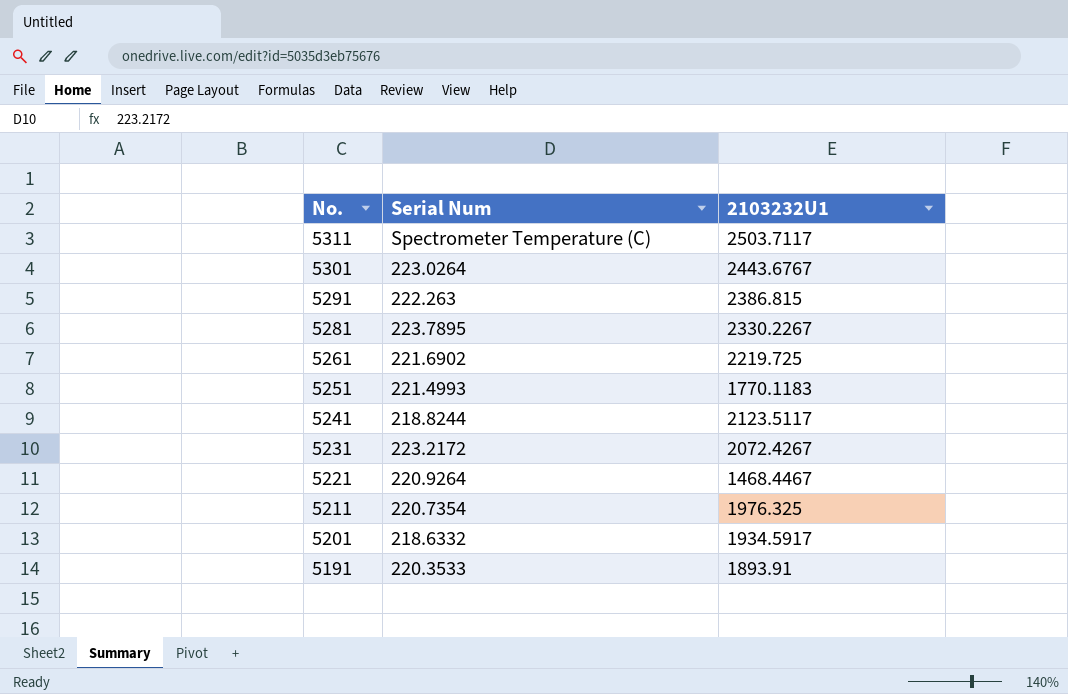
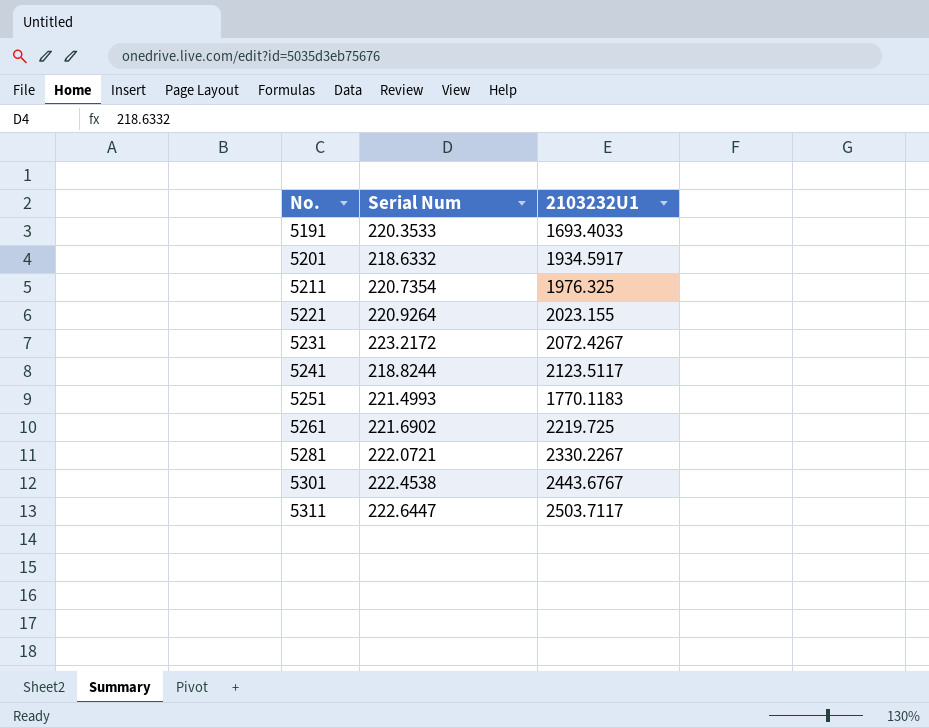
row order: No. descending -> No. ascending
row 5291: 222.263 | 2386.815 -> none
5191 | 2103232U1: 1893.91 -> 1693.4033
5221 | 2103232U1: 1468.4467 -> 2023.155
5281 | Serial Num: 223.7895 -> 222.0721
5301 | Serial Num: 223.0264 -> 222.4538
5311 | Serial Num: Spectrometer Temperature (C) -> 222.6447

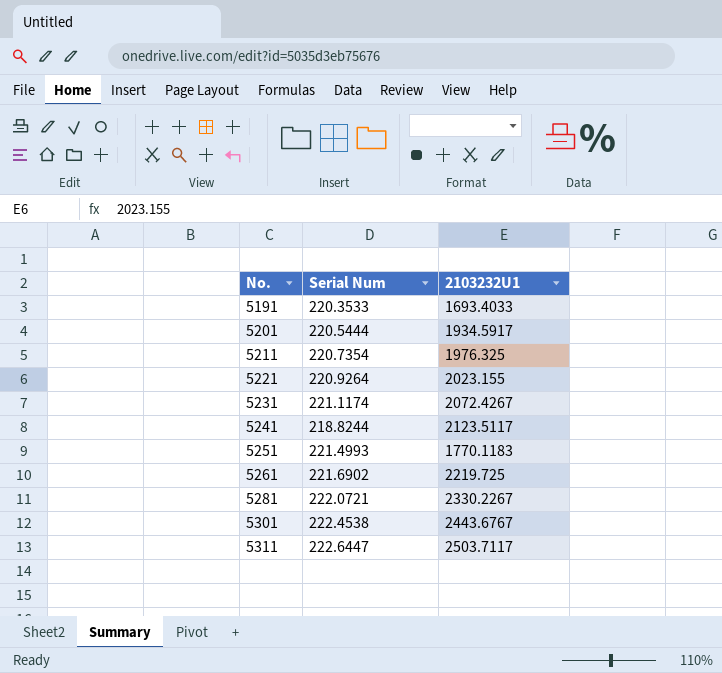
5201 | Serial Num: 218.6332 -> 220.5444
5231 | Serial Num: 223.2172 -> 221.1174

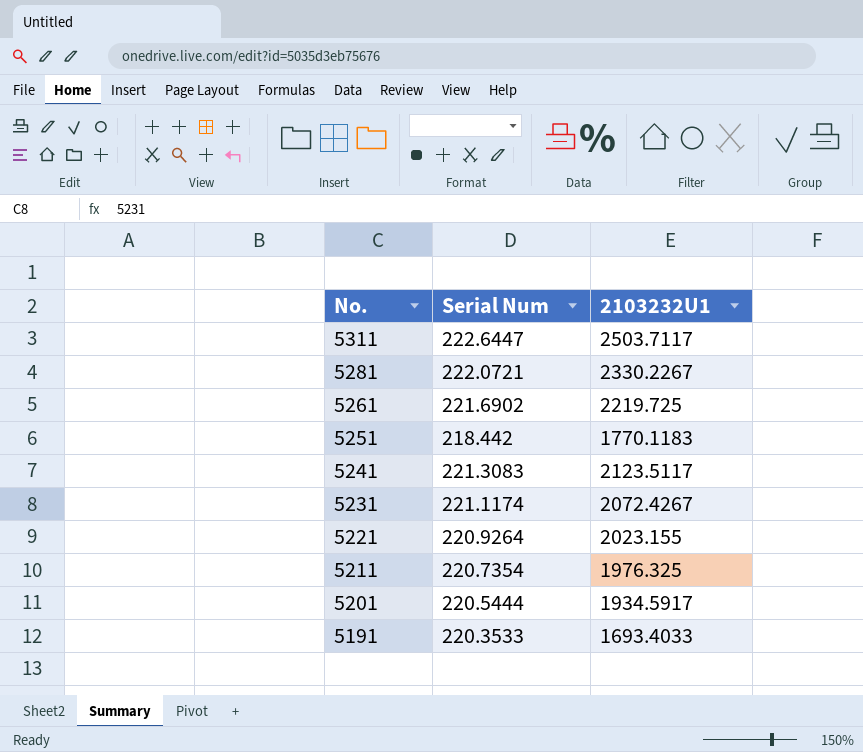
row order: No. ascending -> No. descending
row 5301: 222.4538 | 2443.6767 -> none
5251 | Serial Num: 221.4993 -> 218.442
5241 | Serial Num: 218.8244 -> 221.3083

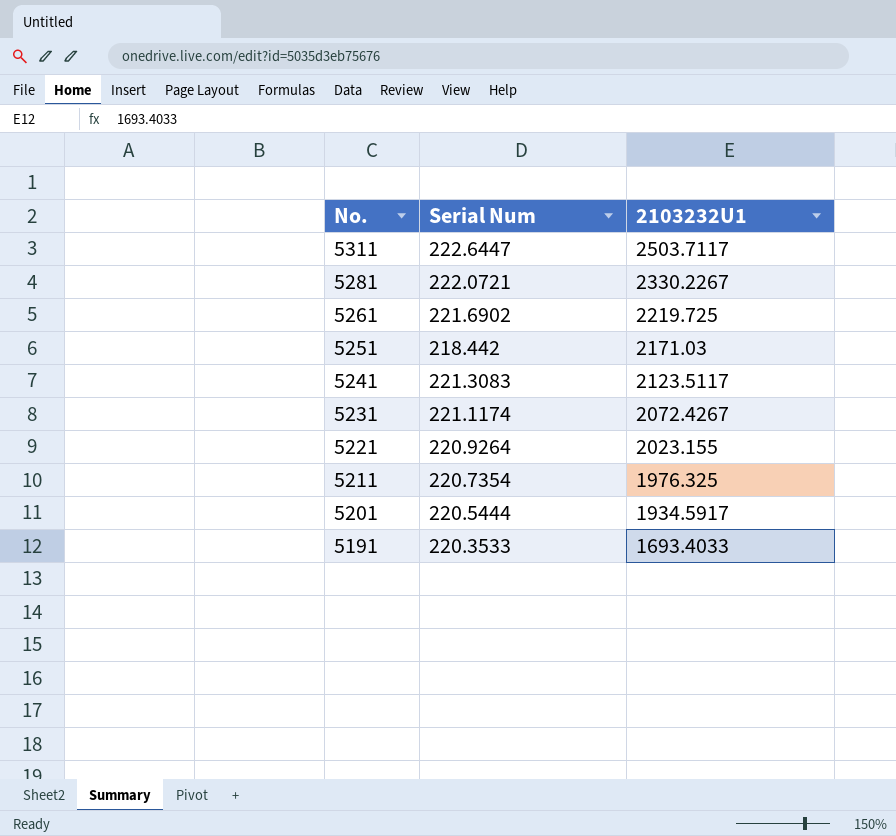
5251 | 2103232U1: 1770.1183 -> 2171.03

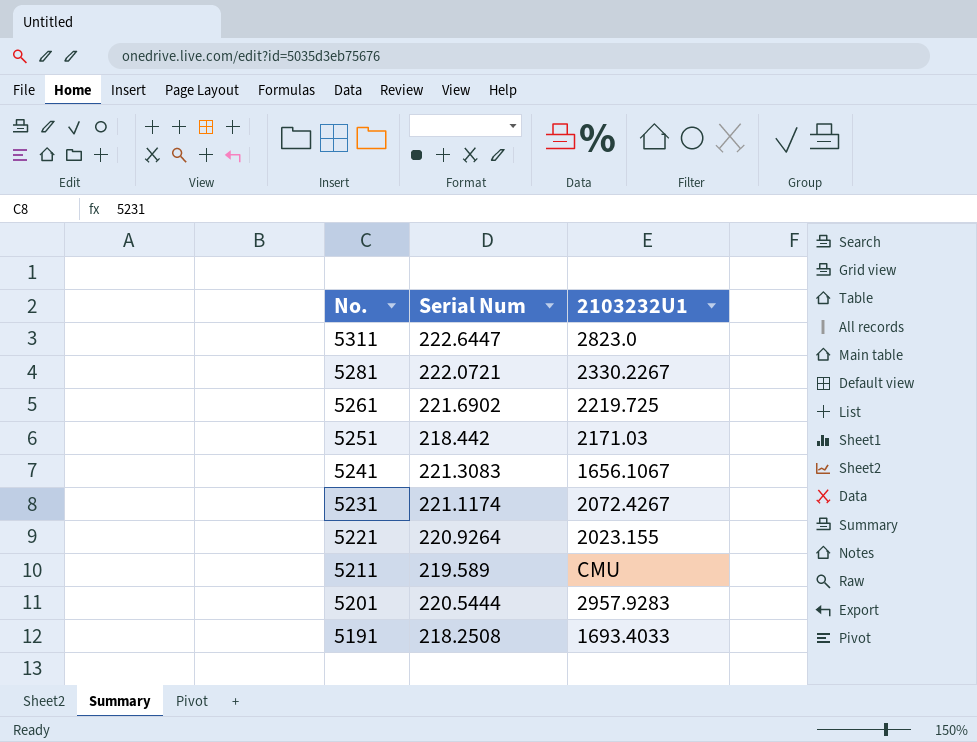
5311 | 2103232U1: 2503.7117 -> 2823.0
5241 | 2103232U1: 2123.5117 -> 1656.1067
5211 | Serial Num: 220.7354 -> 219.589
5211 | 2103232U1: 1976.325 -> CMU
5201 | 2103232U1: 1934.5917 -> 2957.9283
5191 | Serial Num: 220.3533 -> 218.2508

